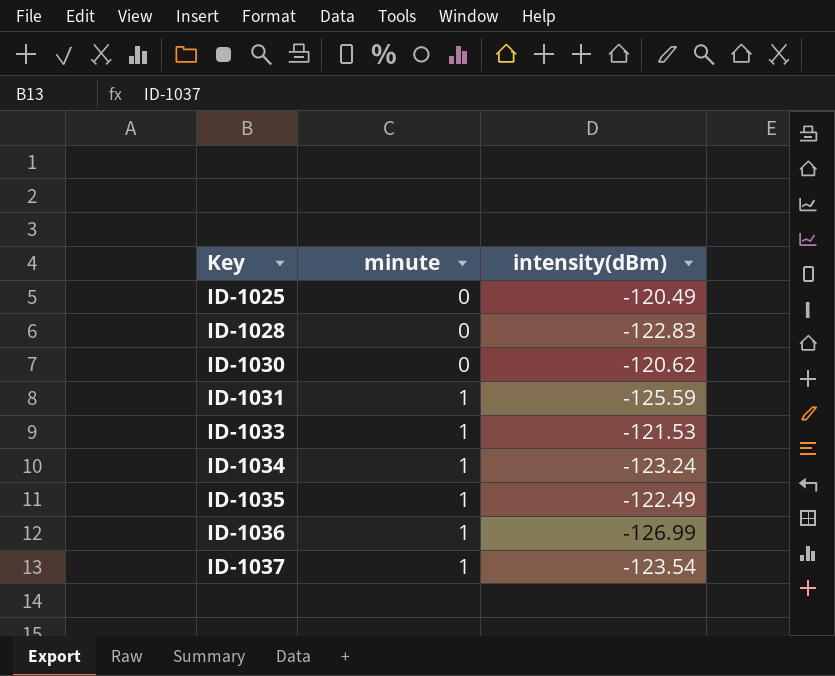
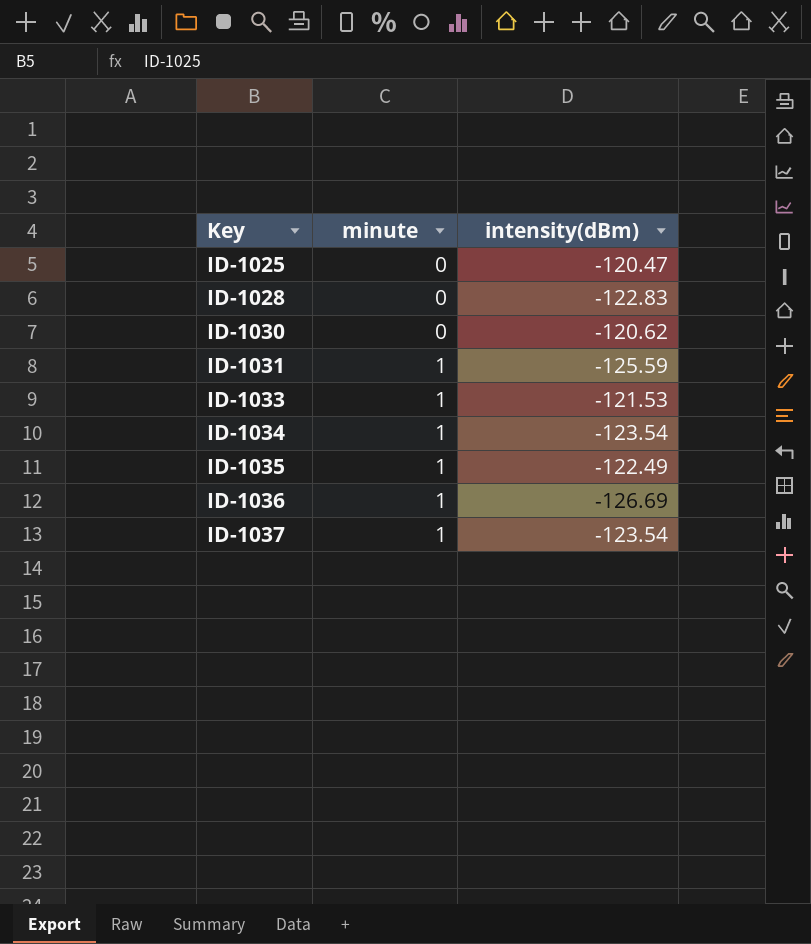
ID-1025 | intensity(dBm): -120.49 -> -120.47
ID-1034 | intensity(dBm): -123.24 -> -123.54
ID-1036 | intensity(dBm): -126.99 -> -126.69

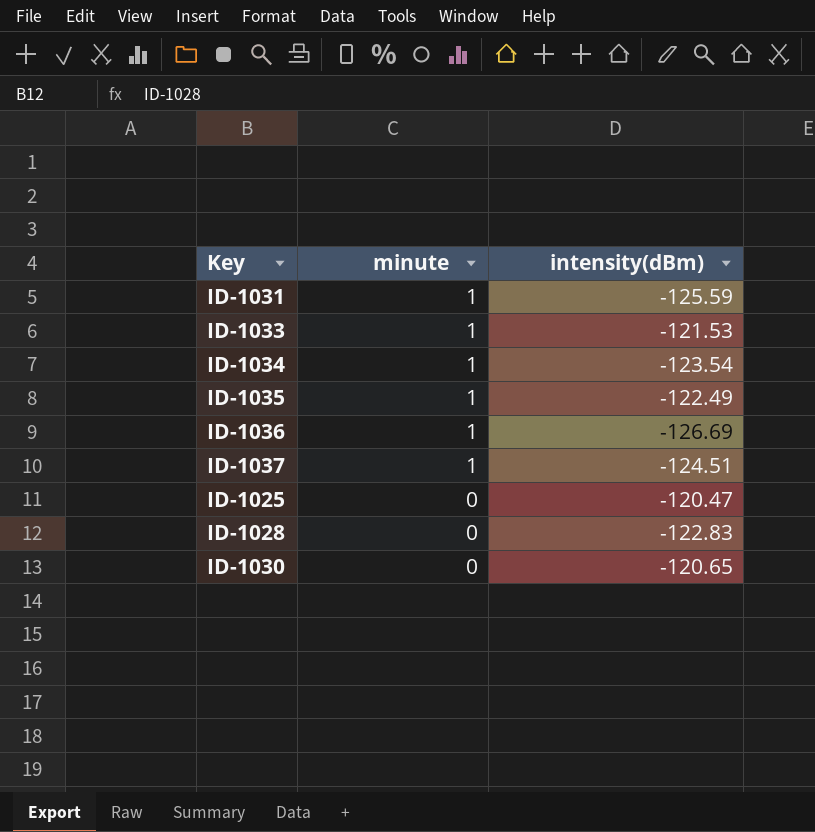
row order: Key ascending -> minute descending
ID-1037 | intensity(dBm): -123.54 -> -124.51
ID-1030 | intensity(dBm): -120.62 -> -120.65

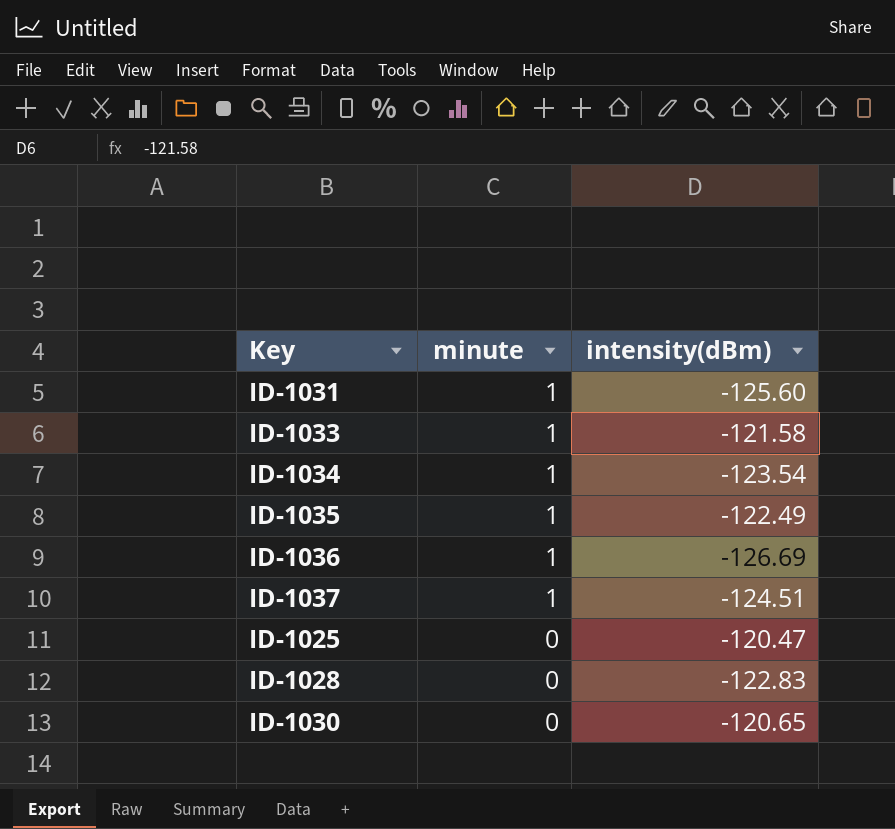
ID-1031 | intensity(dBm): -125.59 -> -125.60
ID-1033 | intensity(dBm): -121.53 -> -121.58

